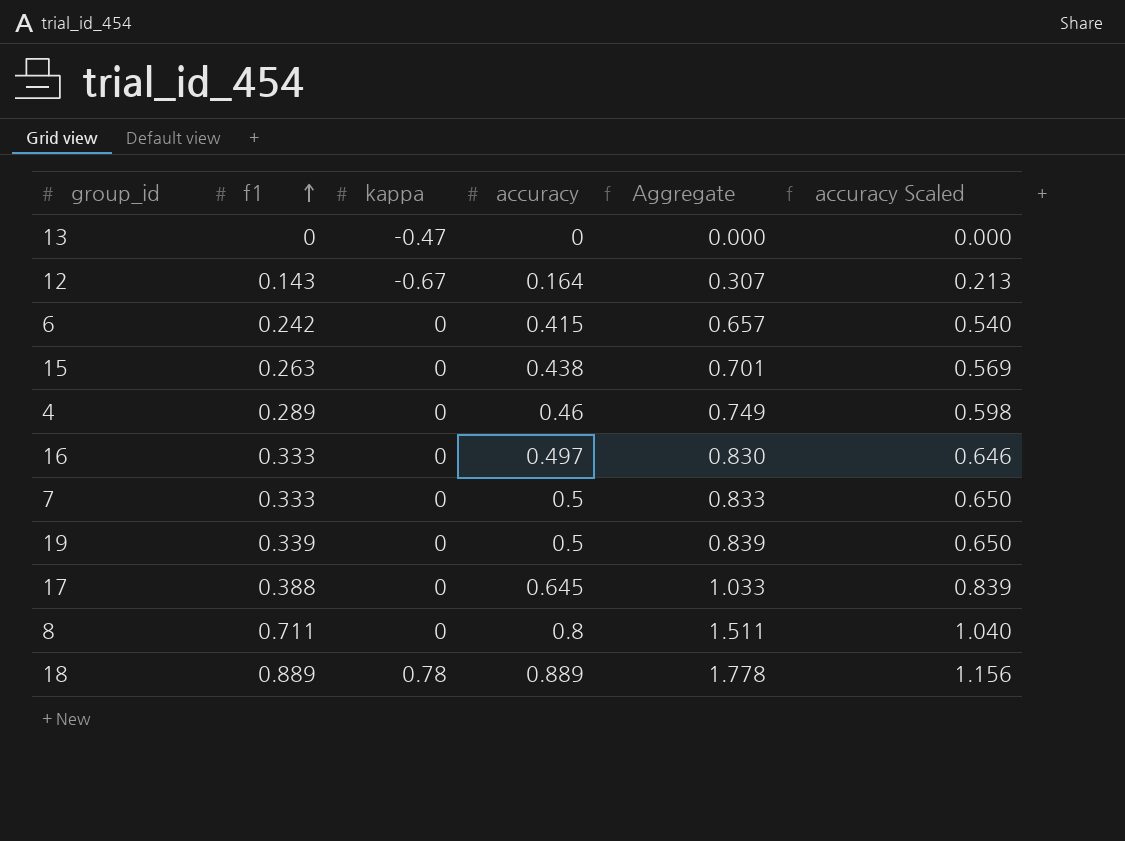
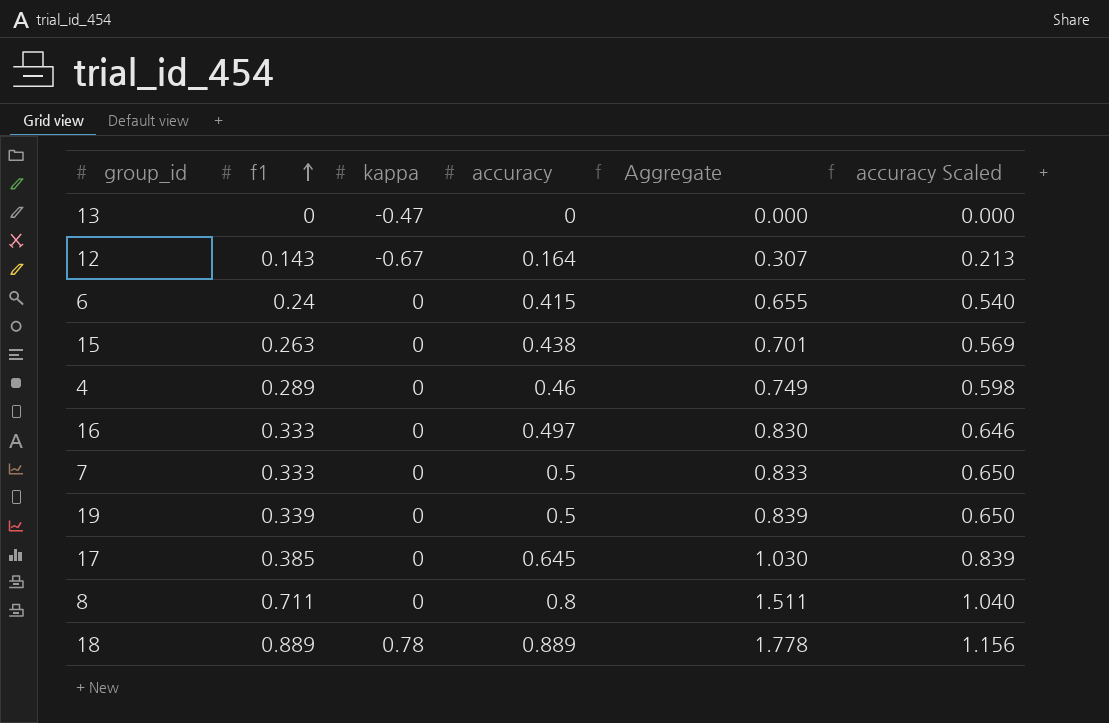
6 | f1: 0.242 -> 0.24
6 | Aggregate: 0.657 -> 0.655
17 | f1: 0.388 -> 0.385
17 | Aggregate: 1.033 -> 1.030

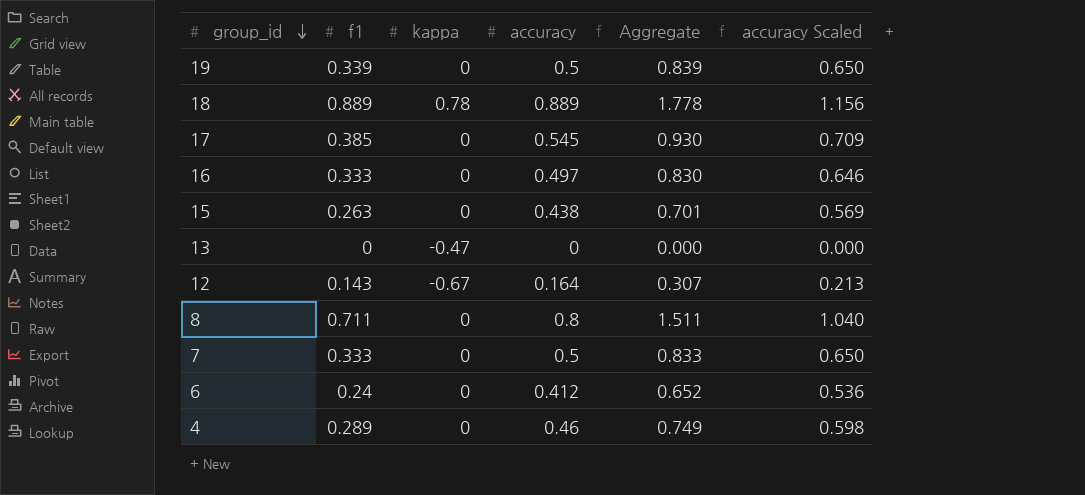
row order: f1 ascending -> group_id descending
17 | accuracy: 0.645 -> 0.545
17 | Aggregate: 1.030 -> 0.930
17 | accuracy Scaled: 0.839 -> 0.709
6 | accuracy: 0.415 -> 0.412
6 | Aggregate: 0.655 -> 0.652
6 | accuracy Scaled: 0.540 -> 0.536

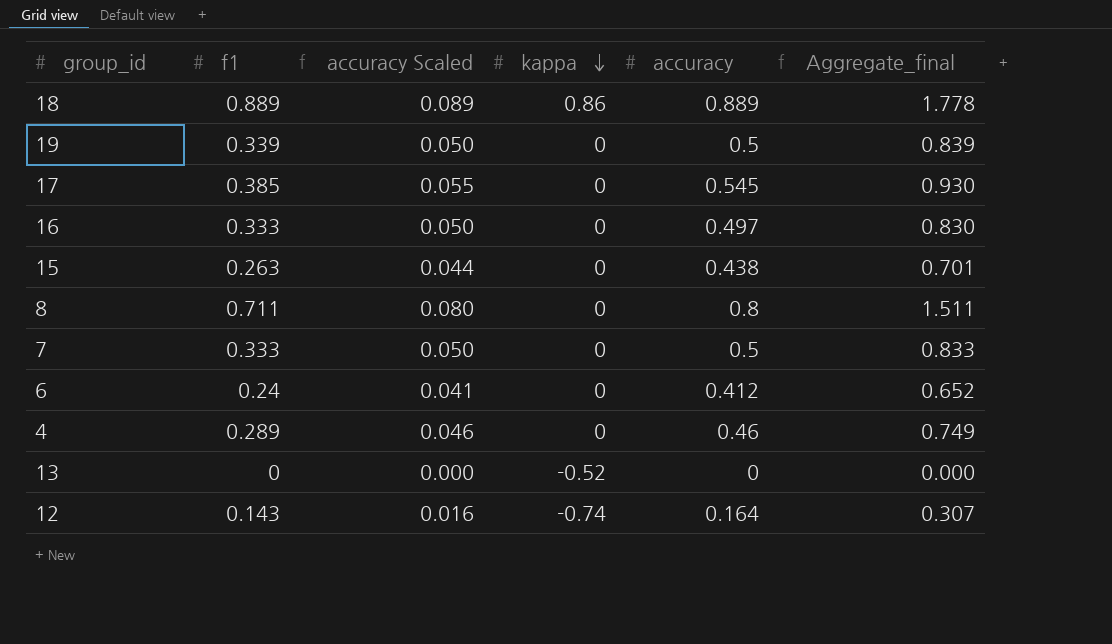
row order: group_id descending -> kappa descending
column accuracy Scaled | formula: [accuracy] * 1.3 -> [accuracy] * 0.1
column accuracy Scaled | position: 6 -> 3
column name: Aggregate -> Aggregate_final
18 | kappa: 0.78 -> 0.86
13 | kappa: -0.47 -> -0.52
12 | kappa: -0.67 -> -0.74

